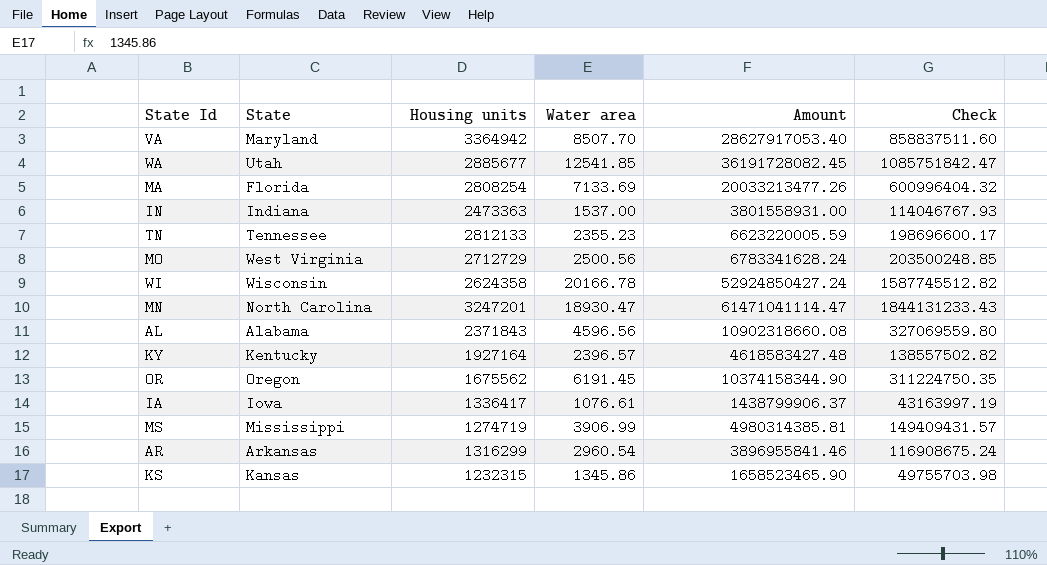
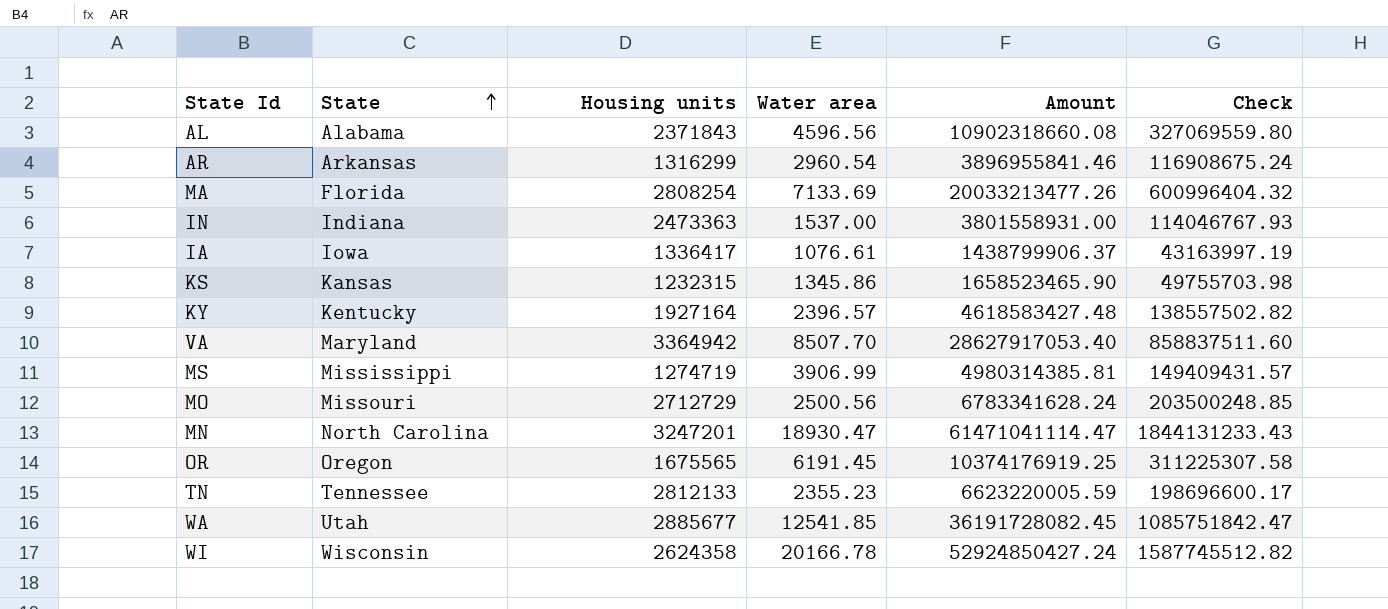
row order: none -> State ascending
MO | State: West Virginia -> Missouri
OR | Housing units: 1675562 -> 1675565
OR | Amount: 10374158344.90 -> 10374176919.25
OR | Check: 311224750.35 -> 311225307.58

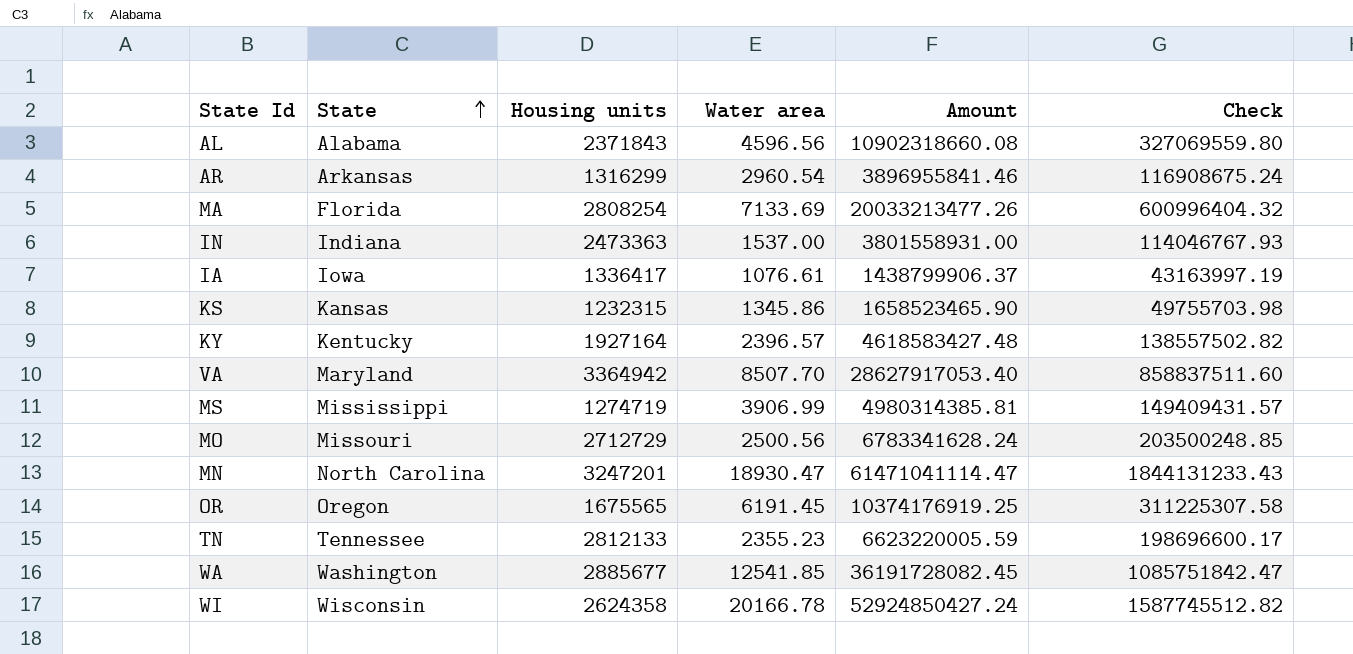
WA | State: Utah -> Washington

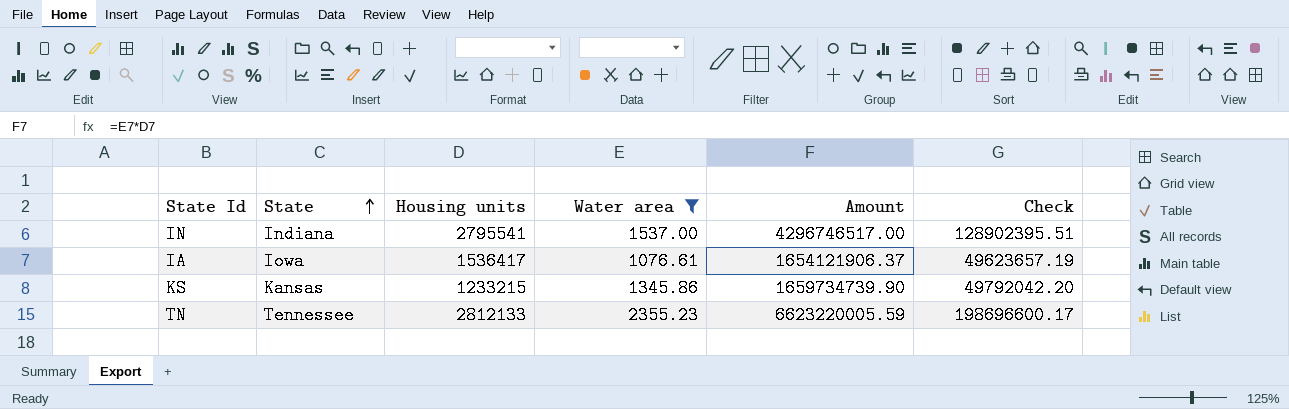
filter: none -> Water area <= 2355.23
IN | Housing units: 2473363 -> 2795541
IN | Amount: 3801558931.00 -> 4296746517.00
IN | Check: 114046767.93 -> 128902395.51
IA | Housing units: 1336417 -> 1536417
IA | Amount: 1438799906.37 -> 1654121906.37
IA | Check: 43163997.19 -> 49623657.19
KS | Housing units: 1232315 -> 1233215
KS | Amount: 1658523465.90 -> 1659734739.90
KS | Check: 49755703.98 -> 49792042.20

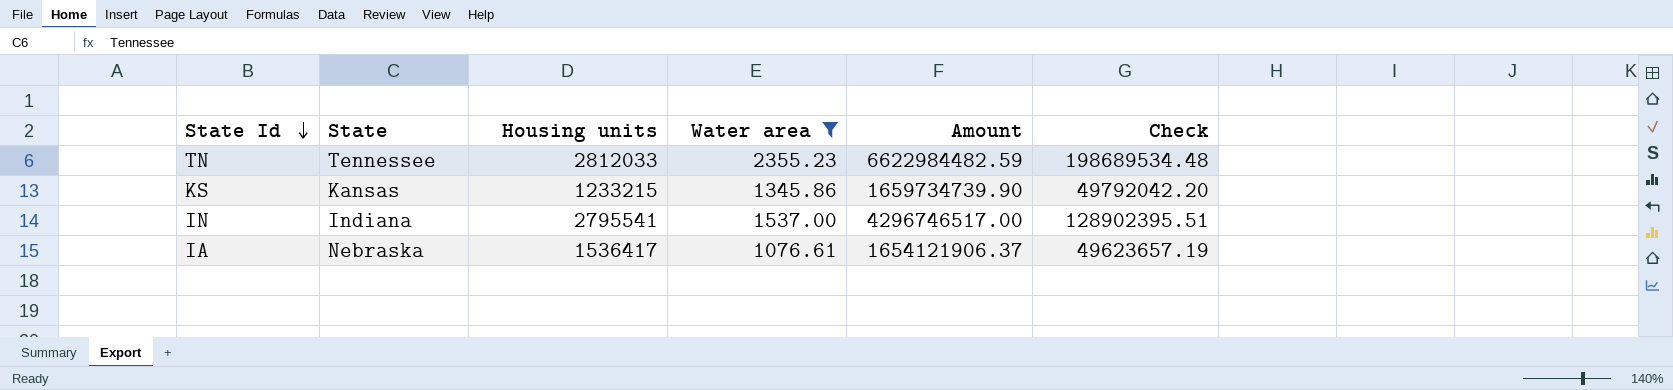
row order: State ascending -> State Id descending
TN | Housing units: 2812133 -> 2812033
TN | Amount: 6623220005.59 -> 6622984482.59
TN | Check: 198696600.17 -> 198689534.48
IA | State: Iowa -> Nebraska

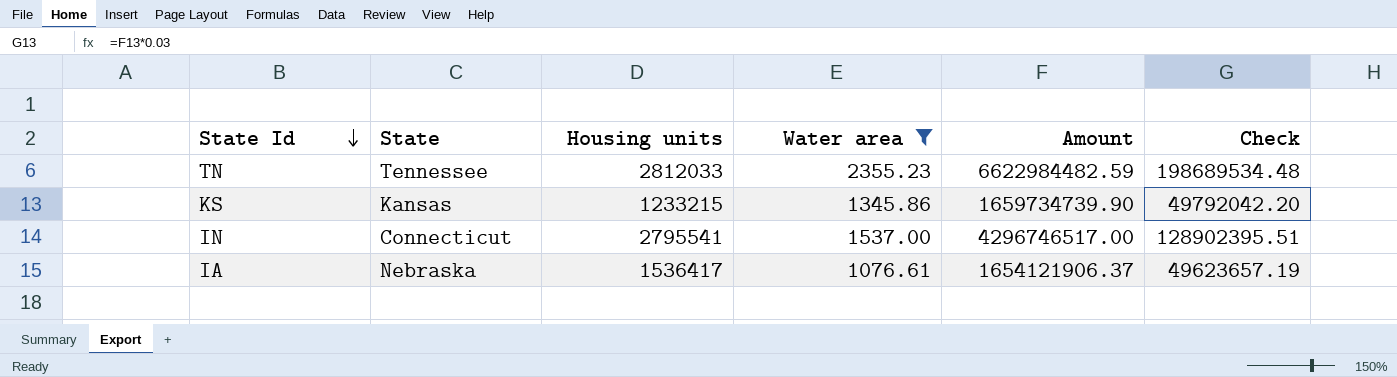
IN | State: Indiana -> Connecticut

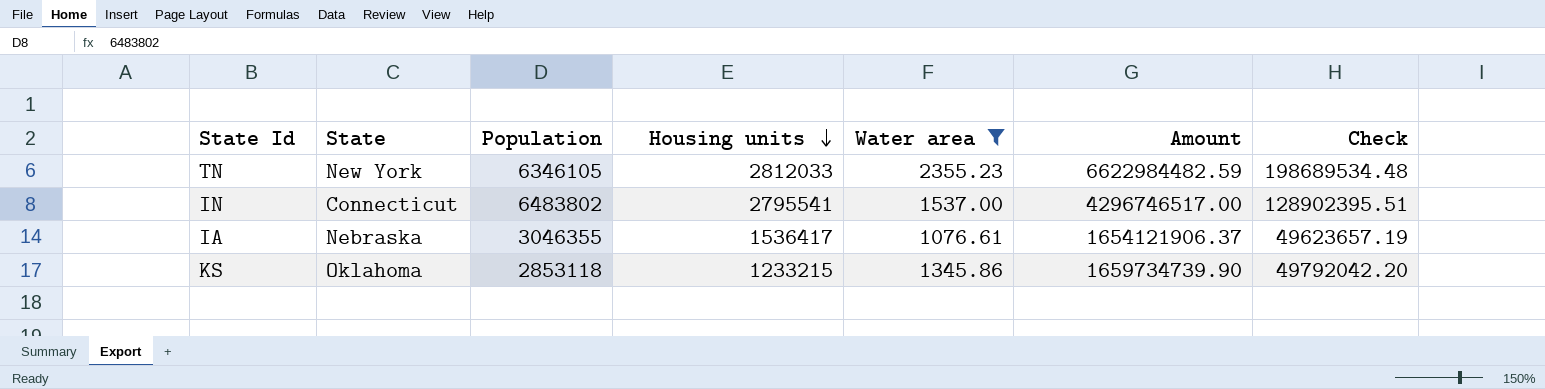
row order: State Id descending -> Housing units descending
column Population | position: none -> 3
TN | State: Tennessee -> New York
KS | State: Kansas -> Oklahoma

